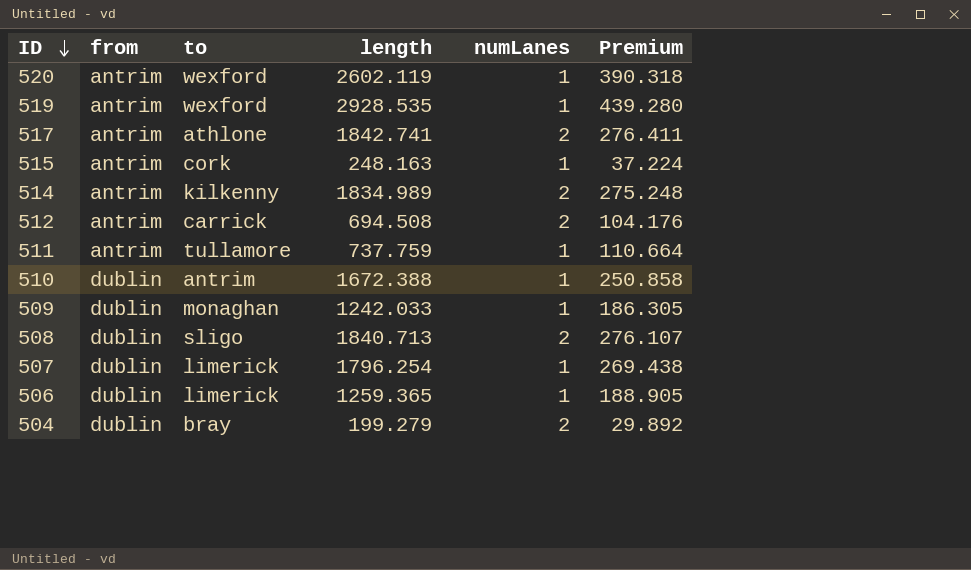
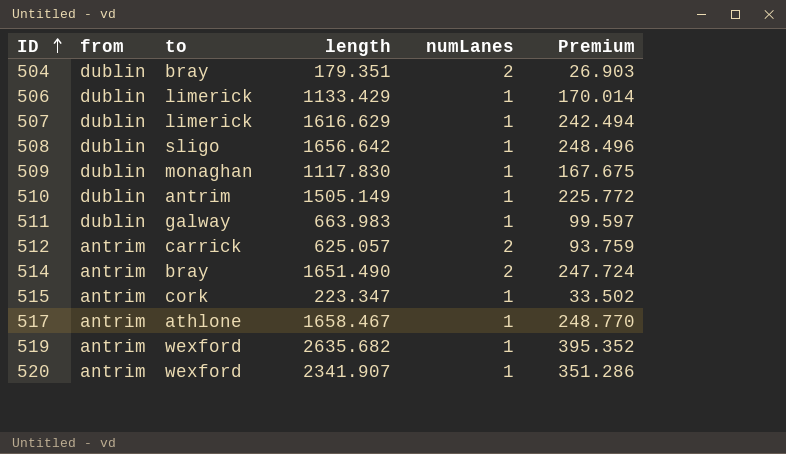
row order: ID descending -> ID ascending
504 | length: 199.279 -> 179.351
504 | Premium: 29.892 -> 26.903
506 | length: 1259.365 -> 1133.429
506 | Premium: 188.905 -> 170.014
507 | length: 1796.254 -> 1616.629
507 | Premium: 269.438 -> 242.494
508 | length: 1840.713 -> 1656.642
508 | numLanes: 2 -> 1
508 | Premium: 276.107 -> 248.496
509 | length: 1242.033 -> 1117.830
509 | Premium: 186.305 -> 167.675
510 | length: 1672.388 -> 1505.149
510 | Premium: 250.858 -> 225.772
511 | from: antrim -> dublin
511 | to: tullamore -> galway
511 | length: 737.759 -> 663.983
511 | Premium: 110.664 -> 99.597
512 | length: 694.508 -> 625.057
512 | Premium: 104.176 -> 93.759
514 | to: kilkenny -> bray
514 | length: 1834.989 -> 1651.490
514 | Premium: 275.248 -> 247.724
515 | length: 248.163 -> 223.347
515 | Premium: 37.224 -> 33.502
517 | length: 1842.741 -> 1658.467
517 | numLanes: 2 -> 1
517 | Premium: 276.411 -> 248.770
519 | length: 2928.535 -> 2635.682
519 | Premium: 439.280 -> 395.352
520 | length: 2602.119 -> 2341.907
520 | Premium: 390.318 -> 351.286

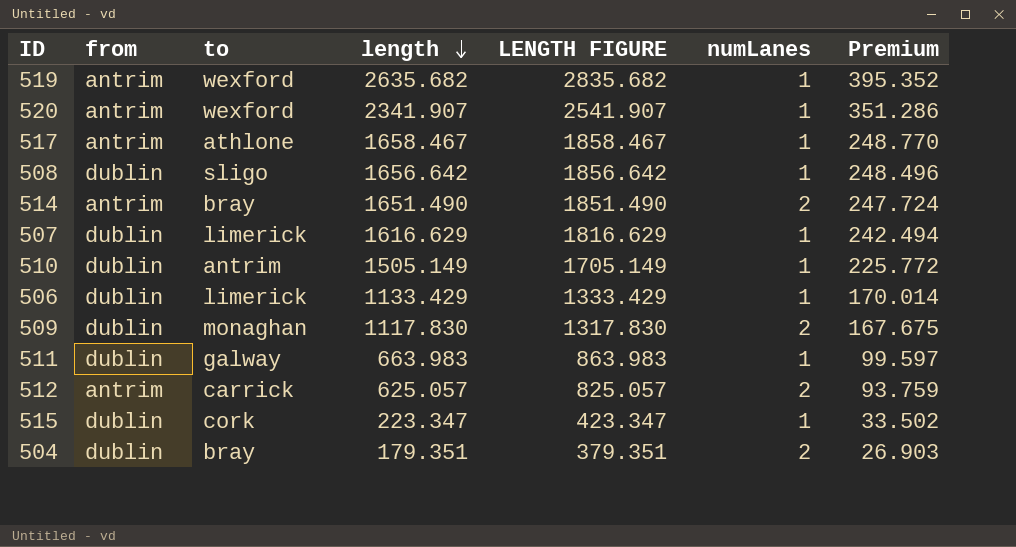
row order: ID ascending -> length descending
column LENGTH FIGURE | formula: none -> [length] + 200
509 | numLanes: 1 -> 2
515 | from: antrim -> dublin

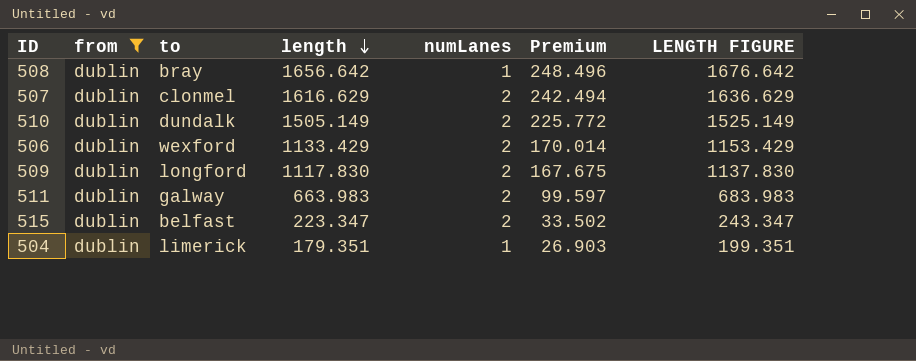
filter: none -> from = dublin
column LENGTH FIGURE | formula: [length] + 200 -> [length] + 20
column LENGTH FIGURE | position: 5 -> 7
508 | to: sligo -> bray
507 | to: limerick -> clonmel
507 | numLanes: 1 -> 2
510 | to: antrim -> dundalk
510 | numLanes: 1 -> 2
506 | to: limerick -> wexford
506 | numLanes: 1 -> 2
509 | to: monaghan -> longford
511 | numLanes: 1 -> 2
515 | to: cork -> belfast
515 | numLanes: 1 -> 2
504 | to: bray -> limerick
504 | numLanes: 2 -> 1

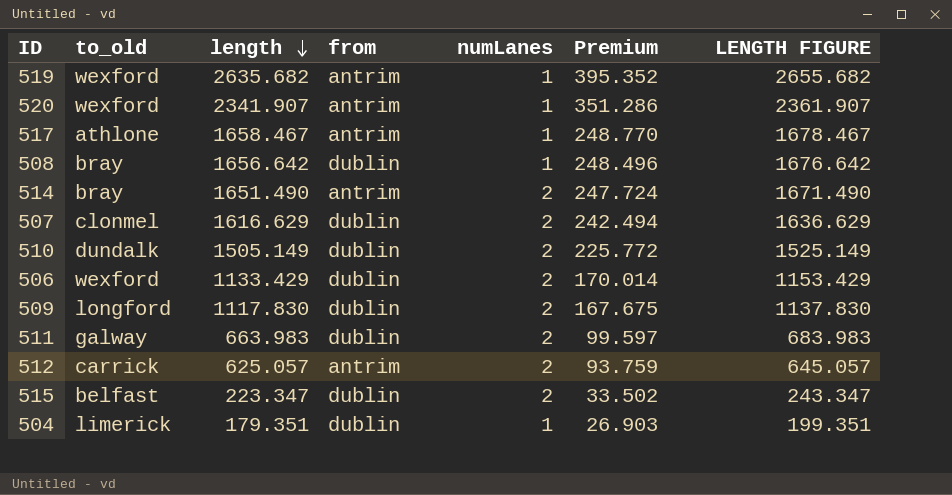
filter: from = dublin -> none
column name: to -> to_old
column from | position: 2 -> 4

